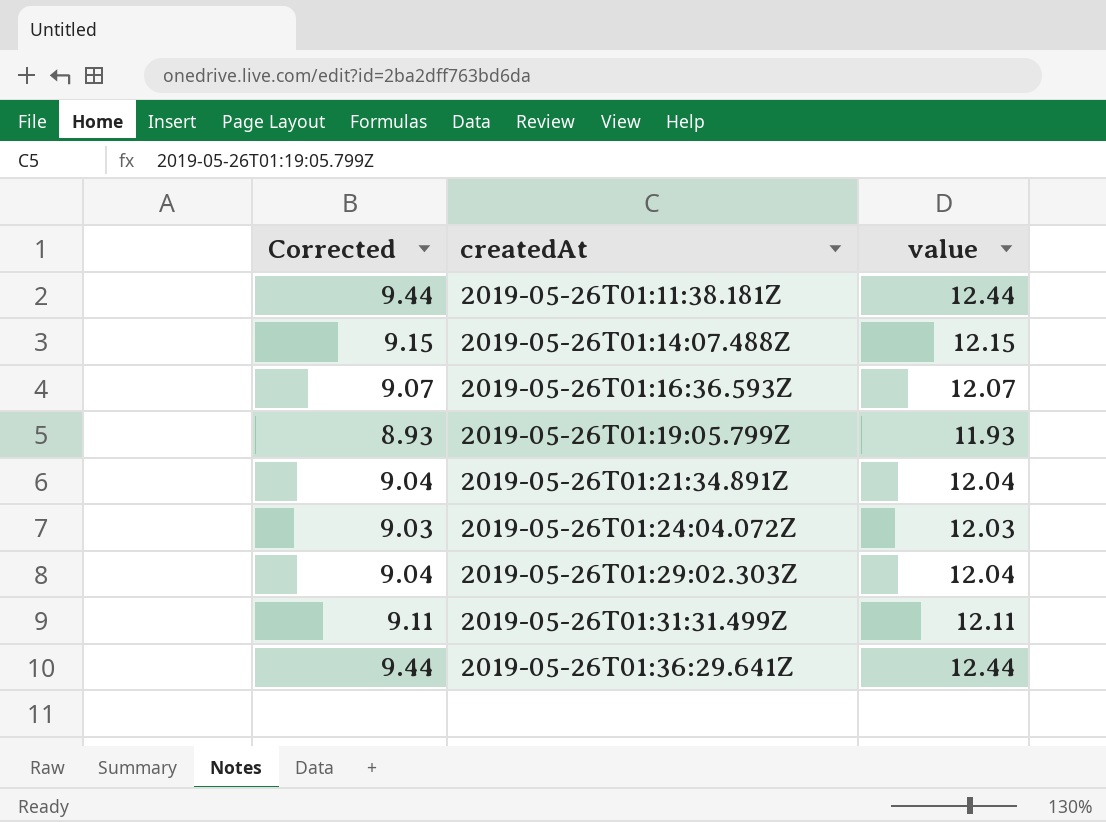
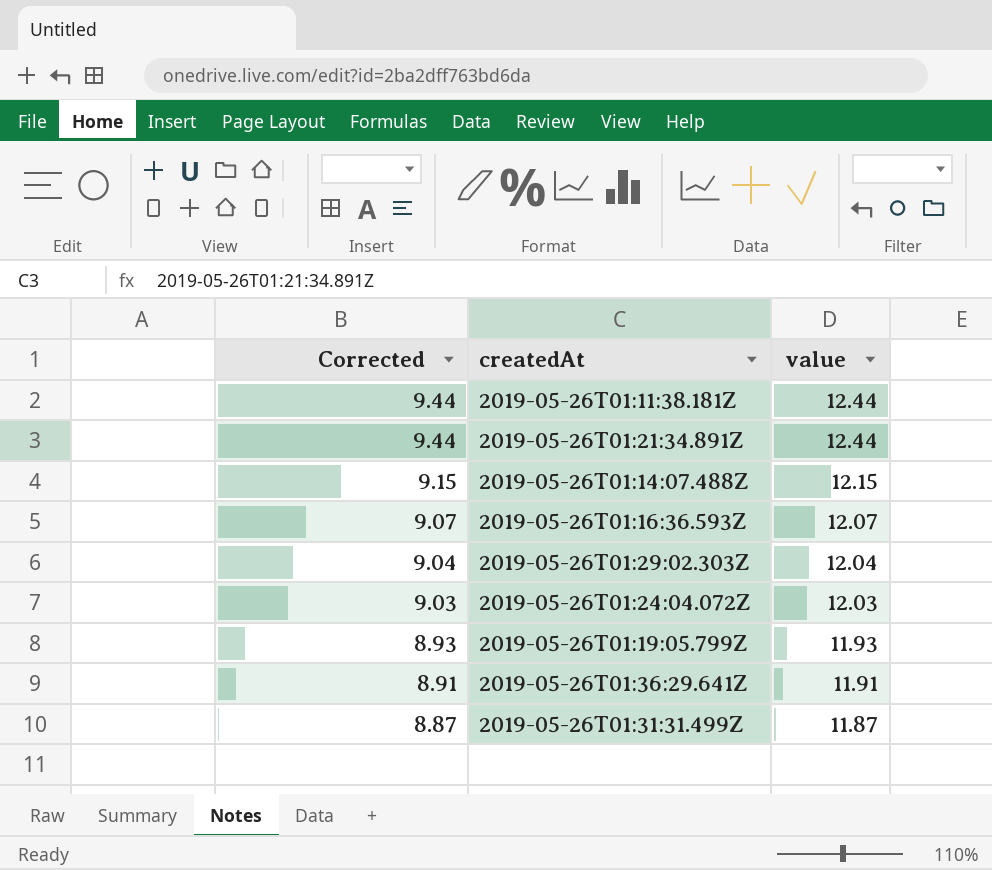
row order: createdAt ascending -> Corrected descending
2019-05-26T01:21:34.891Z | Corrected: 9.04 -> 9.44
2019-05-26T01:21:34.891Z | value: 12.04 -> 12.44
2019-05-26T01:36:29.641Z | Corrected: 9.44 -> 8.91
2019-05-26T01:36:29.641Z | value: 12.44 -> 11.91
2019-05-26T01:31:31.499Z | Corrected: 9.11 -> 8.87
2019-05-26T01:31:31.499Z | value: 12.11 -> 11.87

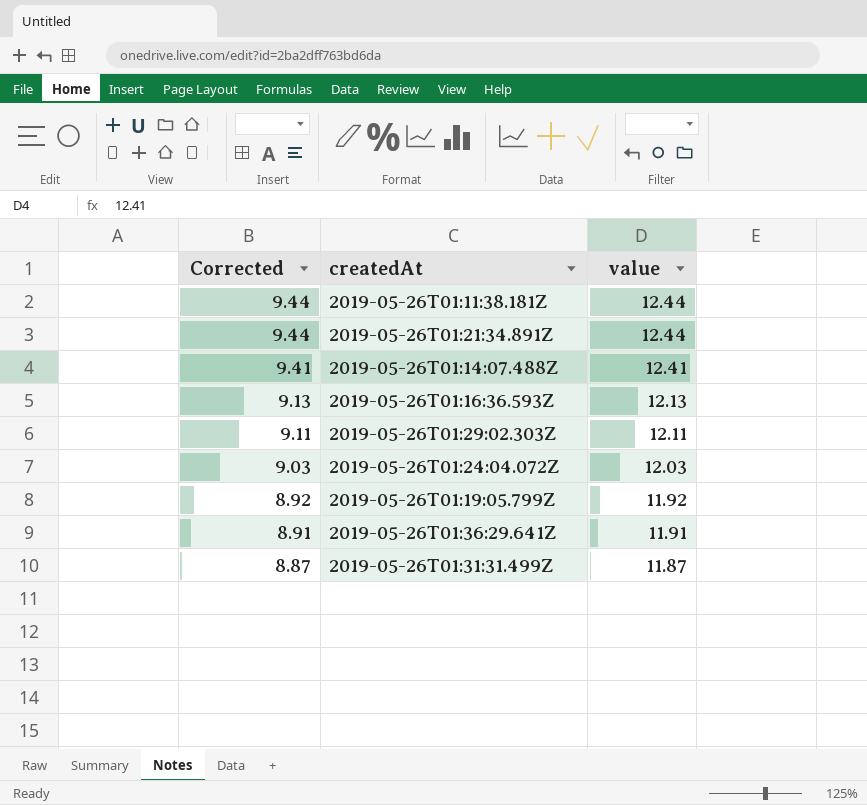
2019-05-26T01:14:07.488Z | Corrected: 9.15 -> 9.41
2019-05-26T01:14:07.488Z | value: 12.15 -> 12.41
2019-05-26T01:16:36.593Z | Corrected: 9.07 -> 9.13
2019-05-26T01:16:36.593Z | value: 12.07 -> 12.13
2019-05-26T01:29:02.303Z | Corrected: 9.04 -> 9.11
2019-05-26T01:29:02.303Z | value: 12.04 -> 12.11
2019-05-26T01:19:05.799Z | Corrected: 8.93 -> 8.92
2019-05-26T01:19:05.799Z | value: 11.93 -> 11.92

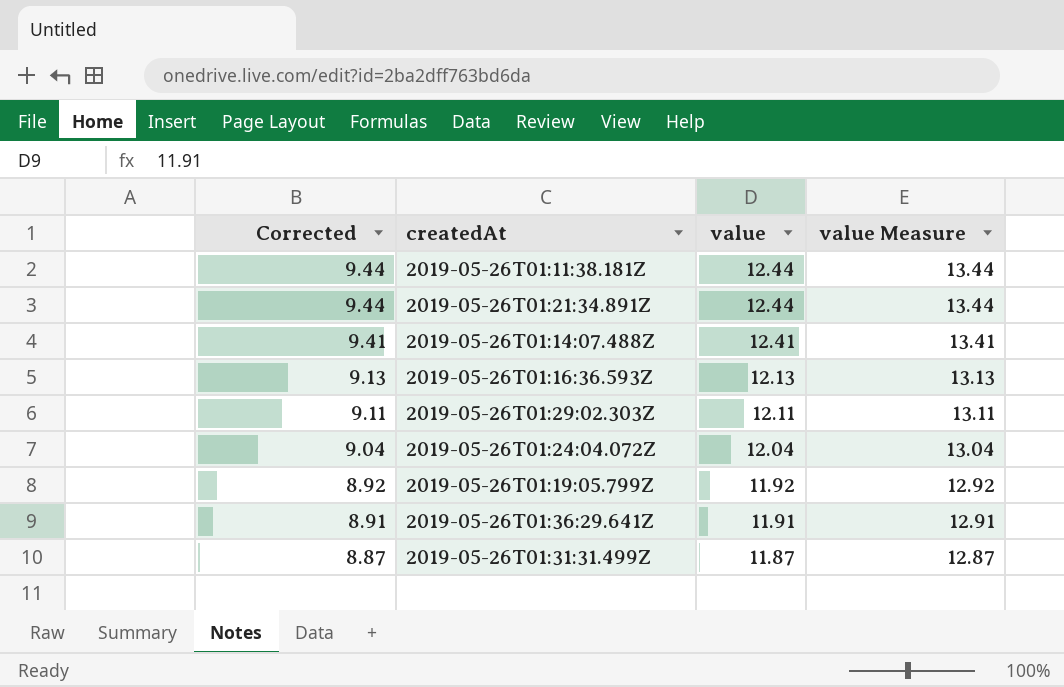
column value Measure | formula: none -> [value] + 1
2019-05-26T01:24:04.072Z | Corrected: 9.03 -> 9.04
2019-05-26T01:24:04.072Z | value: 12.03 -> 12.04

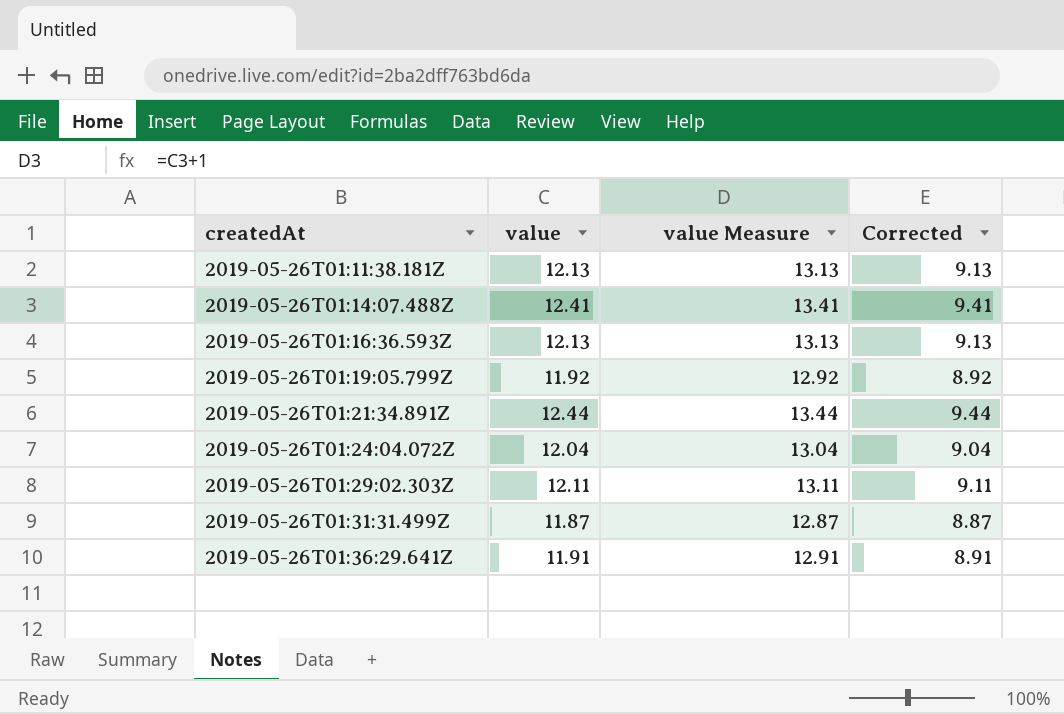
row order: Corrected descending -> createdAt ascending
column Corrected | position: 1 -> 4
2019-05-26T01:11:38.181Z | value: 12.44 -> 12.13
2019-05-26T01:11:38.181Z | value Measure: 13.44 -> 13.13
2019-05-26T01:11:38.181Z | Corrected: 9.44 -> 9.13

